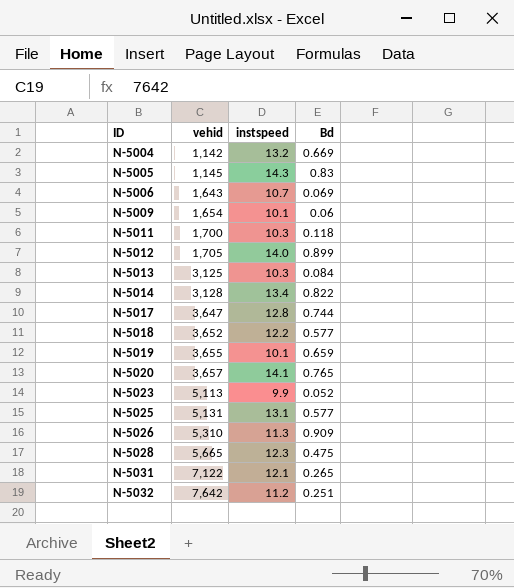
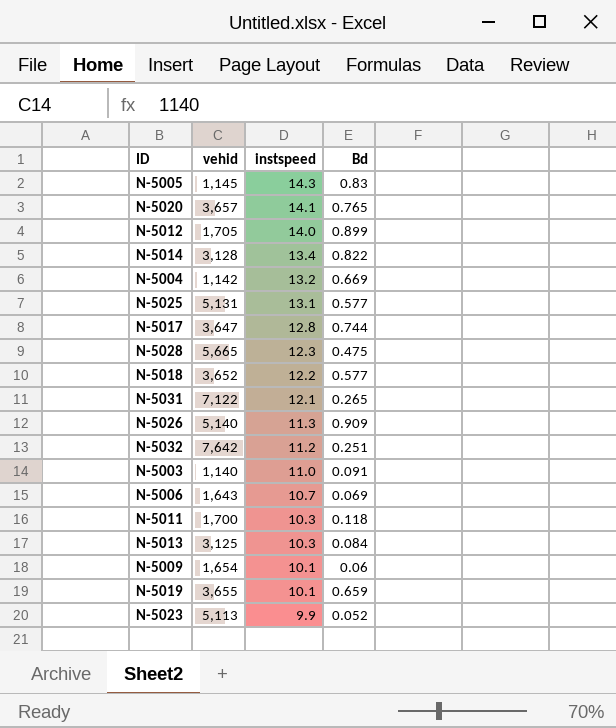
row order: ID ascending -> instspeed descending
N-5026 | vehid: 5,310 -> 5,140
row N-5003: none -> 1,140 | 11.0 | 0.091

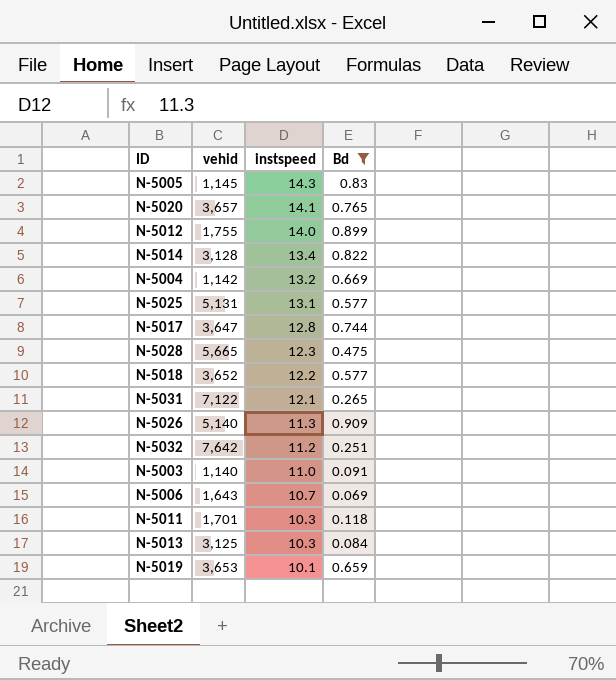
filter: none -> Bd >= 0.069
N-5012 | vehid: 1,705 -> 1,755
N-5011 | vehid: 1,700 -> 1,701
N-5019 | vehid: 3,655 -> 3,653

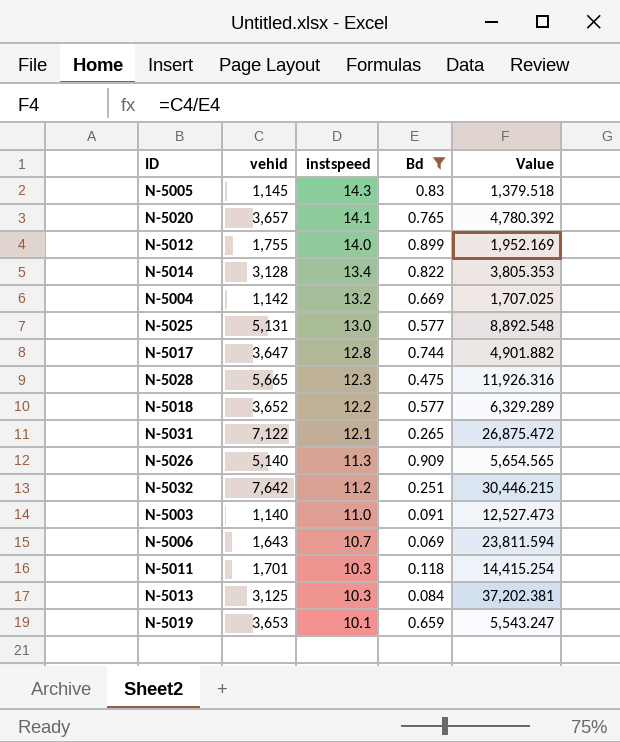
column Value | formula: none -> [vehid] / [Bd]
N-5025 | instspeed: 13.1 -> 13.0

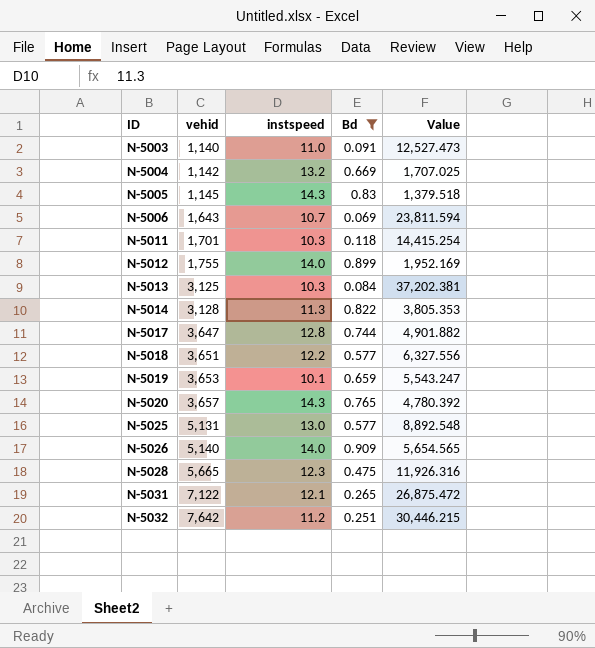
row order: instspeed descending -> ID ascending
N-5014 | instspeed: 13.4 -> 11.3
N-5018 | vehid: 3,652 -> 3,651
N-5018 | Value: 6,329.289 -> 6,327.556
N-5020 | instspeed: 14.1 -> 14.3
N-5026 | instspeed: 11.3 -> 14.0

